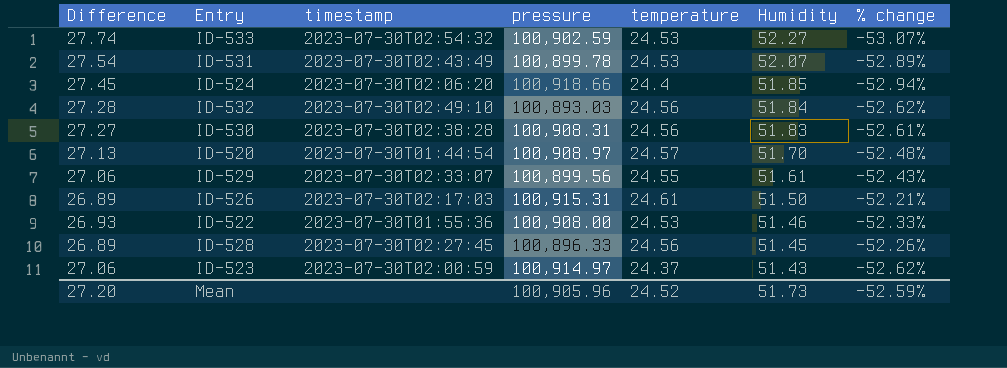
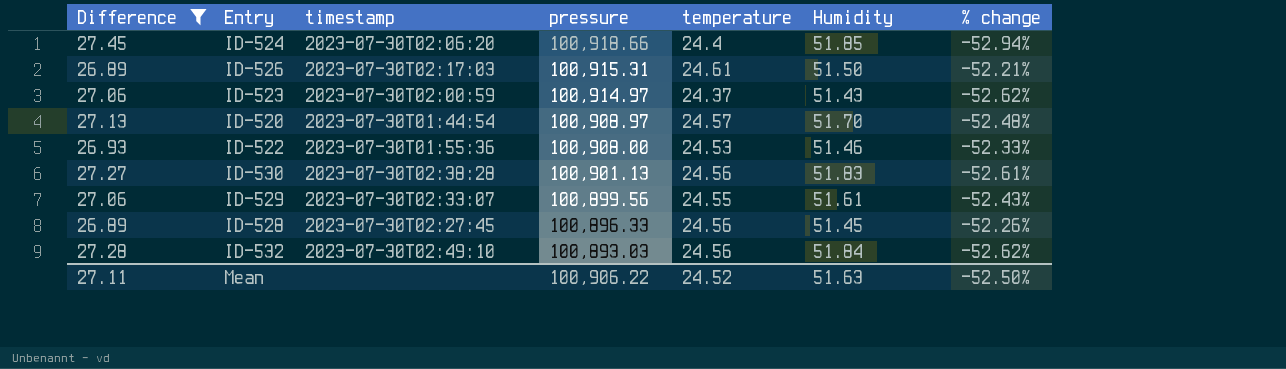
filter: none -> Difference <= 27.45
row order: Humidity descending -> pressure descending
ID-530 | pressure: 100,908.31 -> 100,901.13
Mean | Difference: 27.20 -> 27.11
Mean | pressure: 100,905.96 -> 100,906.22
Mean | Humidity: 51.73 -> 51.63
Mean | % change: -52.59% -> -52.50%

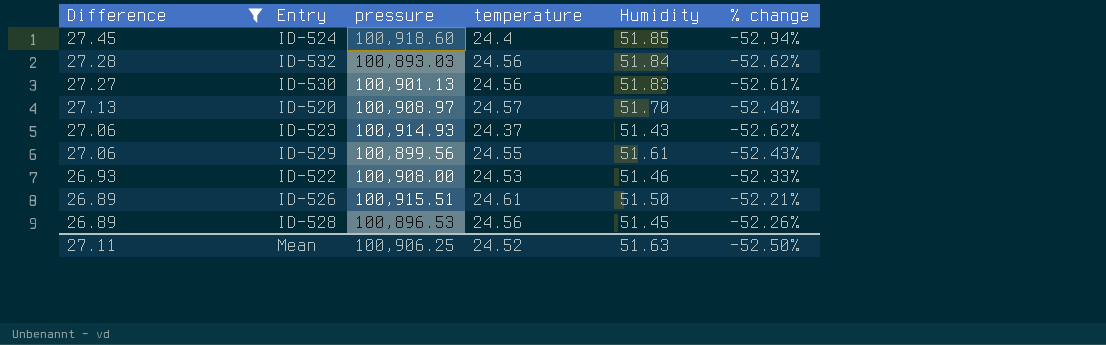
row order: pressure descending -> Difference descending
column timestamp | position: 3 -> none
ID-524 | pressure: 100,918.66 -> 100,918.60
ID-523 | pressure: 100,914.97 -> 100,914.93
ID-526 | pressure: 100,915.31 -> 100,915.51
ID-528 | pressure: 100,896.33 -> 100,896.53
Mean | pressure: 100,906.22 -> 100,906.25

